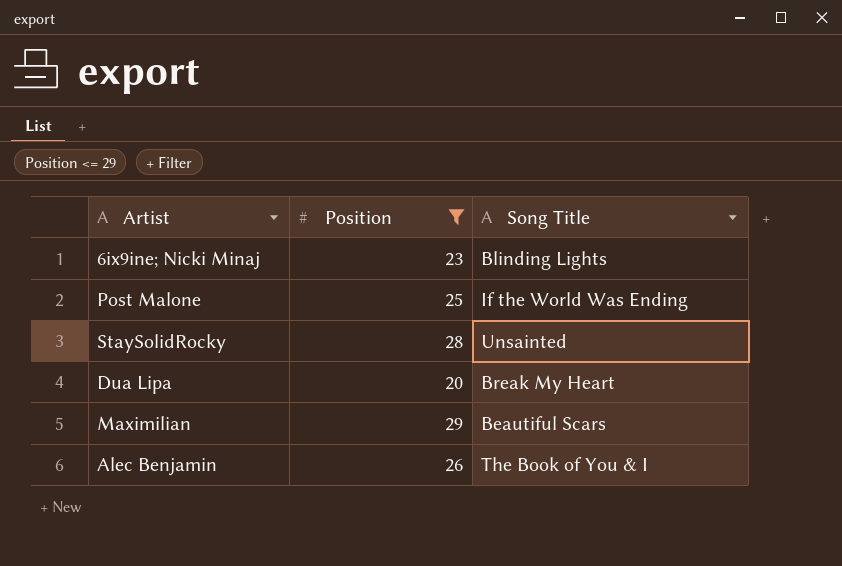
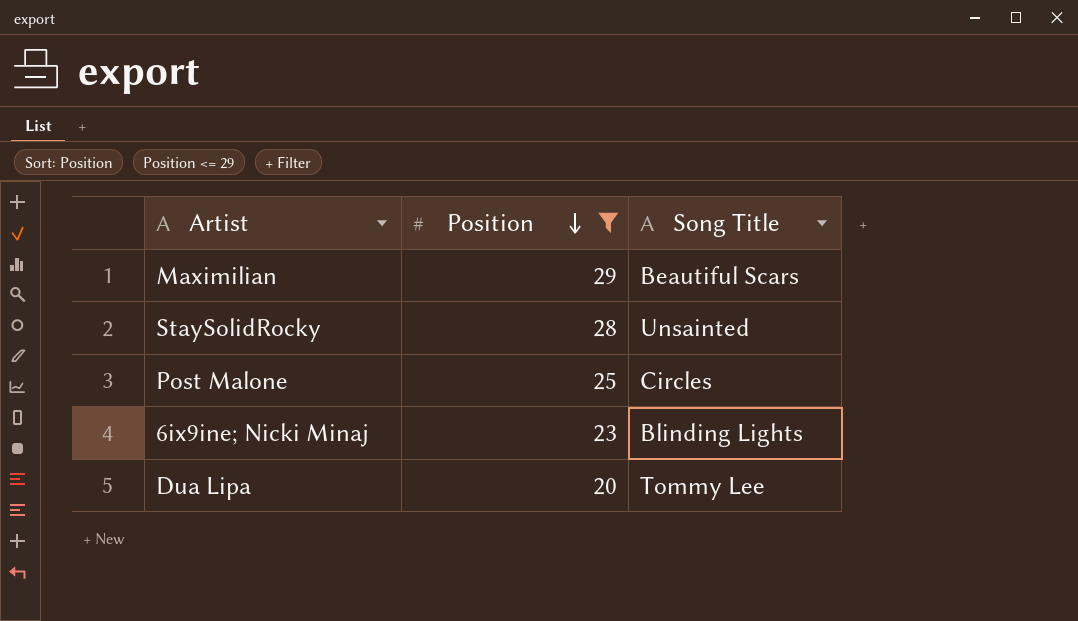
row order: none -> Position descending
row Alec Benjamin: 26 | The Book of You & I -> none
Post Malone | Song Title: If the World Was Ending -> Circles
Dua Lipa | Song Title: Break My Heart -> Tommy Lee

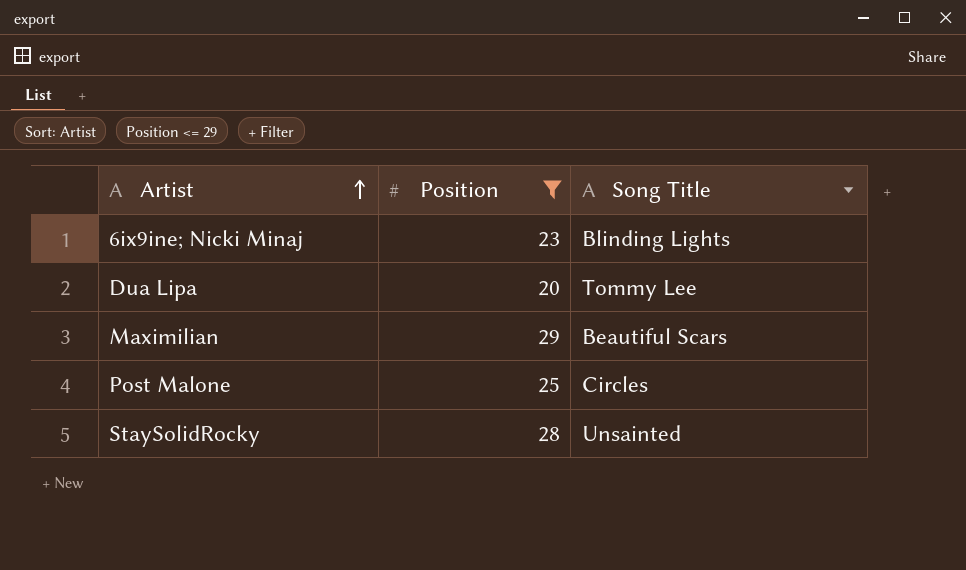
row order: Position descending -> Artist ascending

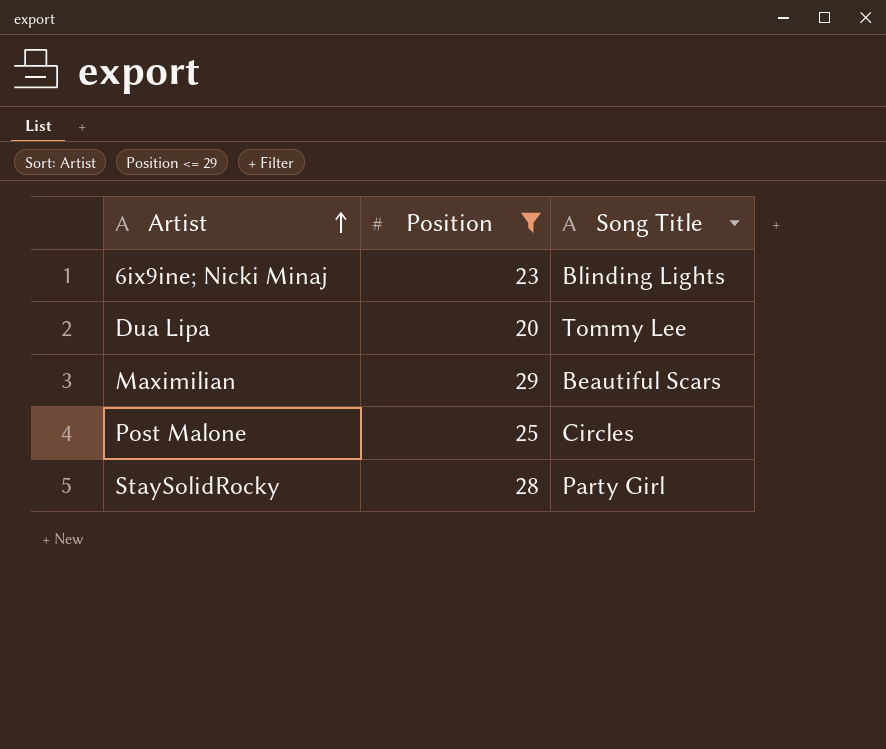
StaySolidRocky | Song Title: Unsainted -> Party Girl

